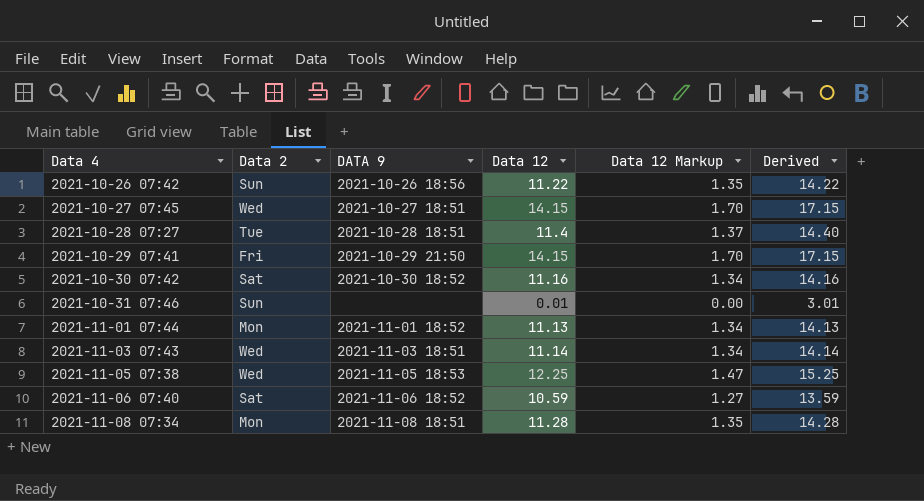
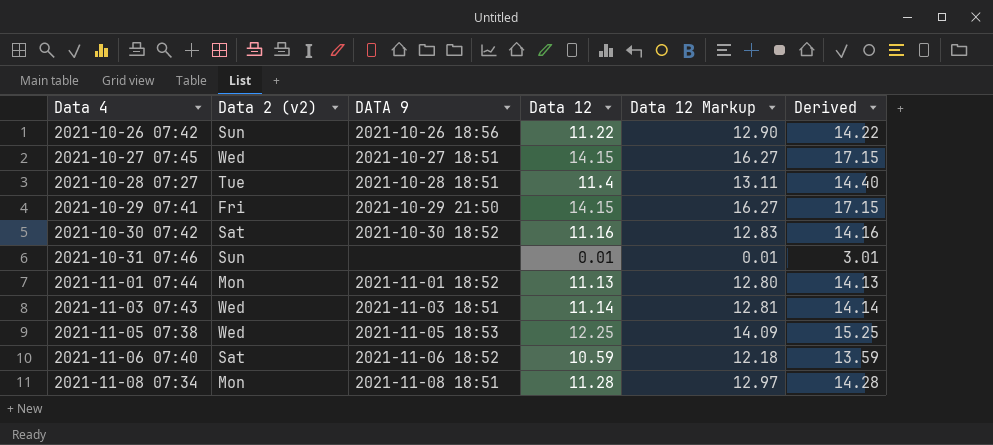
column name: Data 2 -> Data 2 (v2)
column Data 12 Markup | formula: [Data 12] * 0.12 -> [Data 12] * 1.15

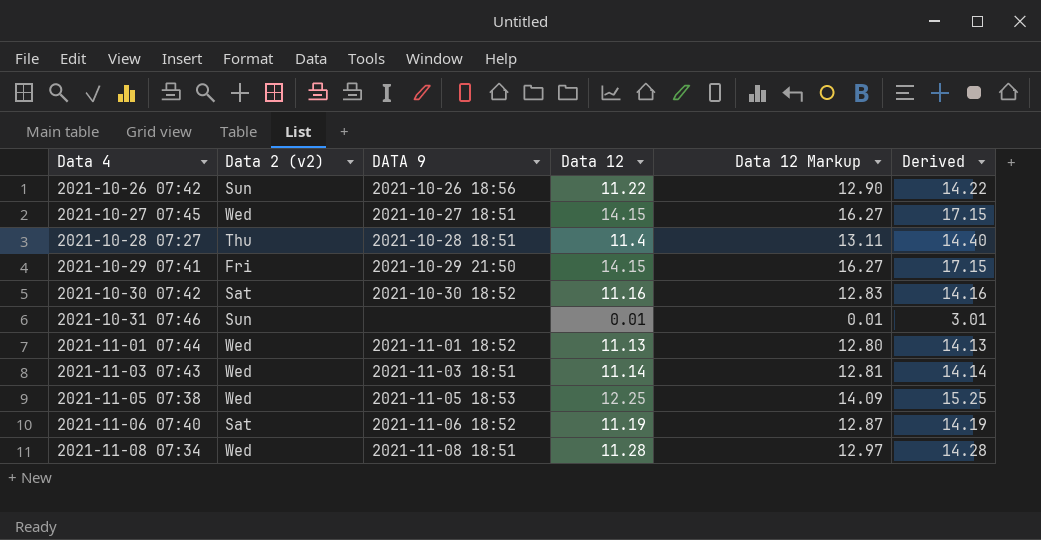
2021-10-28 07:27 | Data 2 (v2): Tue -> Thu
2021-11-01 07:44 | Data 2 (v2): Mon -> Wed
2021-11-06 07:40 | Data 12: 10.59 -> 11.19
2021-11-06 07:40 | Data 12 Markup: 12.18 -> 12.87
2021-11-06 07:40 | Derived: 13.59 -> 14.19
2021-11-08 07:34 | Data 2 (v2): Mon -> Wed

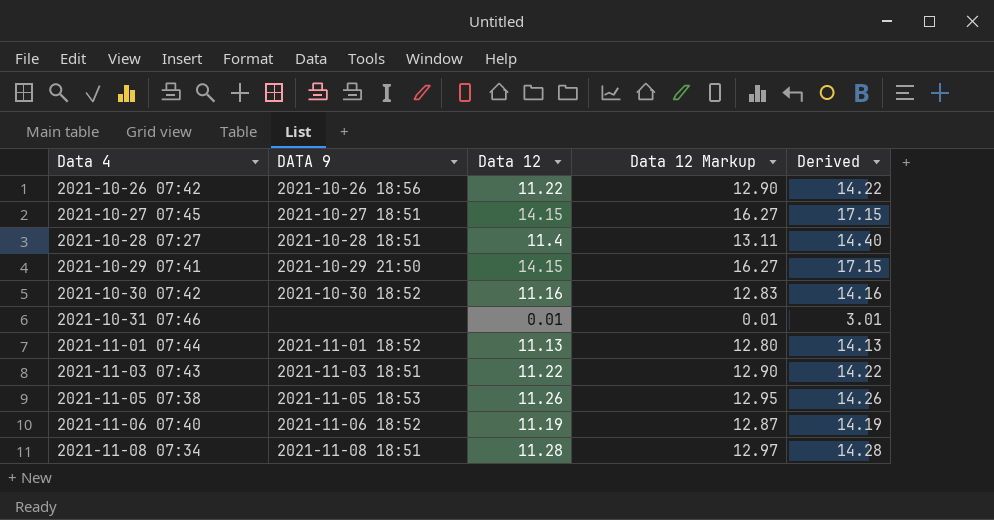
column Data 2 (v2) | position: 2 -> none
2021-11-03 07:43 | Data 12: 11.14 -> 11.22
2021-11-03 07:43 | Data 12 Markup: 12.81 -> 12.90
2021-11-03 07:43 | Derived: 14.14 -> 14.22
2021-11-05 07:38 | Data 12: 12.25 -> 11.26
2021-11-05 07:38 | Data 12 Markup: 14.09 -> 12.95
2021-11-05 07:38 | Derived: 15.25 -> 14.26

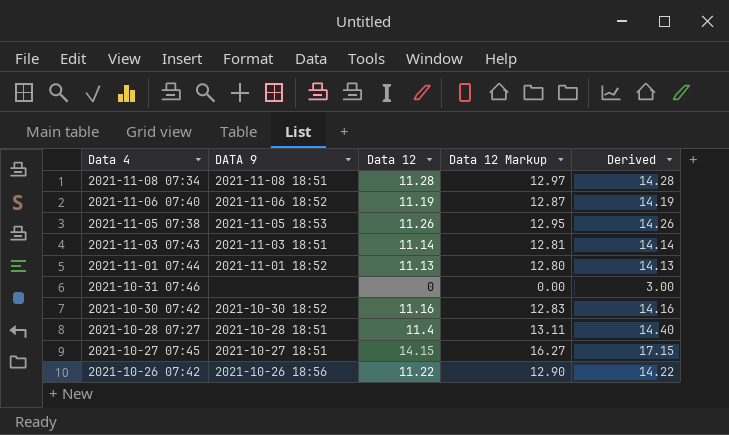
row order: Data 4 ascending -> Data 4 descending
row 2021-10-29 07:41: 2021-10-29 21:50 | 14.15 | 16.27 | 17.15 -> none
2021-11-03 07:43 | Data 12: 11.22 -> 11.14
2021-11-03 07:43 | Data 12 Markup: 12.90 -> 12.81
2021-11-03 07:43 | Derived: 14.22 -> 14.14
2021-10-31 07:46 | Data 12: 0.01 -> 0
2021-10-31 07:46 | Data 12 Markup: 0.01 -> 0.00
2021-10-31 07:46 | Derived: 3.01 -> 3.00

